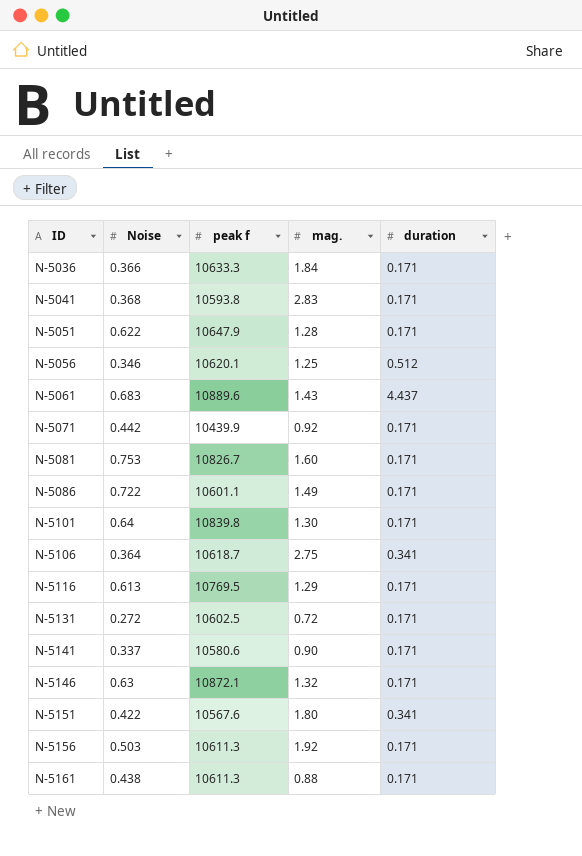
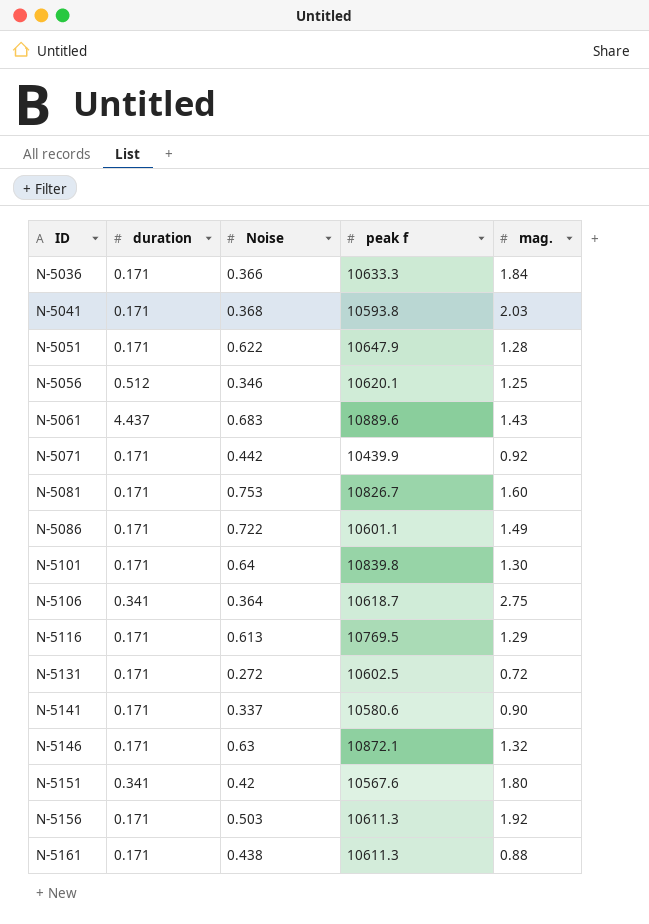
column duration | position: 5 -> 2
N-5041 | mag.: 2.83 -> 2.03
N-5151 | Noise: 0.422 -> 0.42

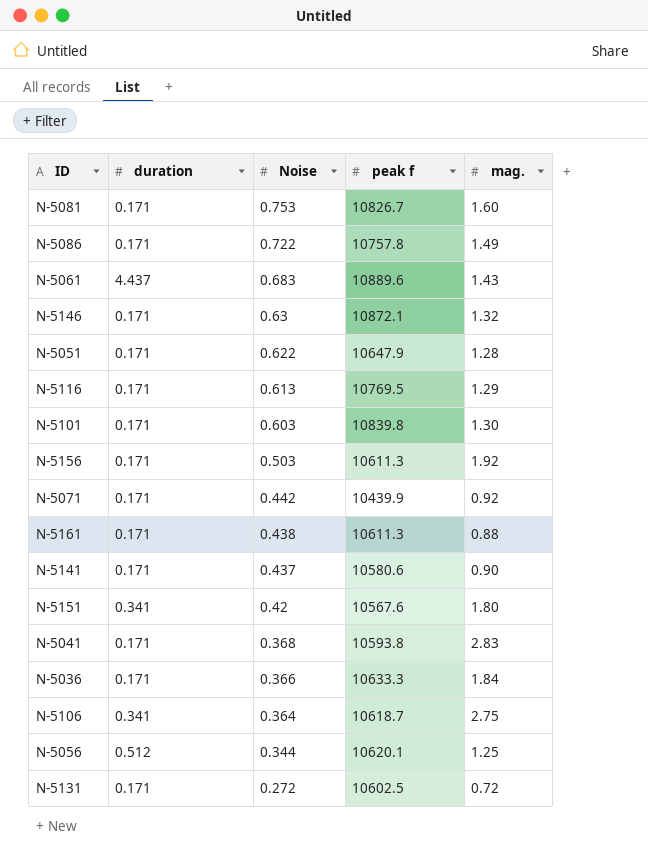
row order: ID ascending -> Noise descending
N-5086 | peak f: 10601.1 -> 10757.8
N-5101 | Noise: 0.64 -> 0.603
N-5141 | Noise: 0.337 -> 0.437
N-5041 | mag.: 2.03 -> 2.83
N-5056 | Noise: 0.346 -> 0.344

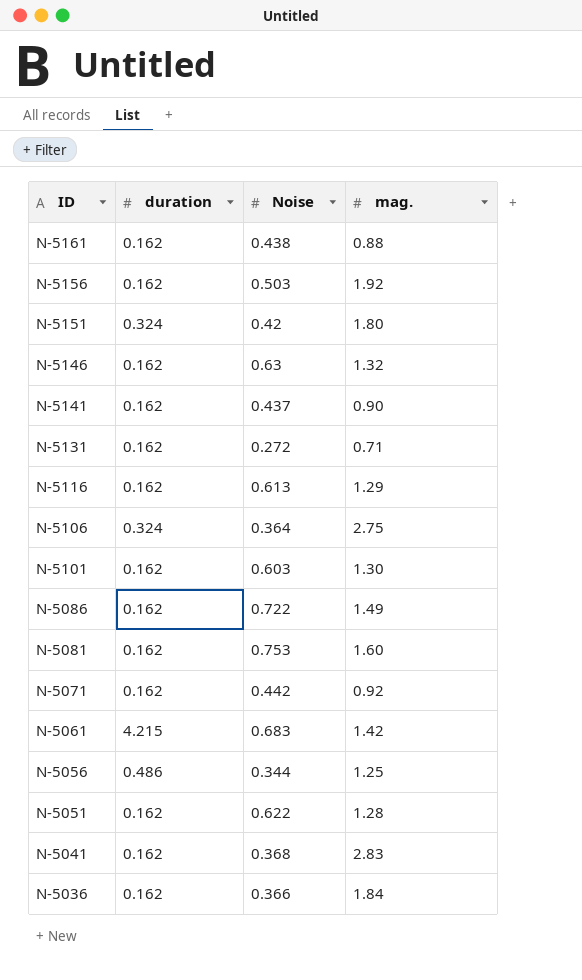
row order: Noise descending -> ID descending
column peak f | position: 4 -> none
N-5161 | duration: 0.171 -> 0.162
N-5156 | duration: 0.171 -> 0.162
N-5151 | duration: 0.341 -> 0.324
N-5146 | duration: 0.171 -> 0.162
N-5141 | duration: 0.171 -> 0.162
N-5131 | duration: 0.171 -> 0.162
N-5131 | mag.: 0.72 -> 0.71
N-5116 | duration: 0.171 -> 0.162
N-5106 | duration: 0.341 -> 0.324
N-5101 | duration: 0.171 -> 0.162
N-5086 | duration: 0.171 -> 0.162
N-5081 | duration: 0.171 -> 0.162
N-5071 | duration: 0.171 -> 0.162
N-5061 | duration: 4.437 -> 4.215
N-5061 | mag.: 1.43 -> 1.42
N-5056 | duration: 0.512 -> 0.486
N-5051 | duration: 0.171 -> 0.162
N-5041 | duration: 0.171 -> 0.162
N-5036 | duration: 0.171 -> 0.162

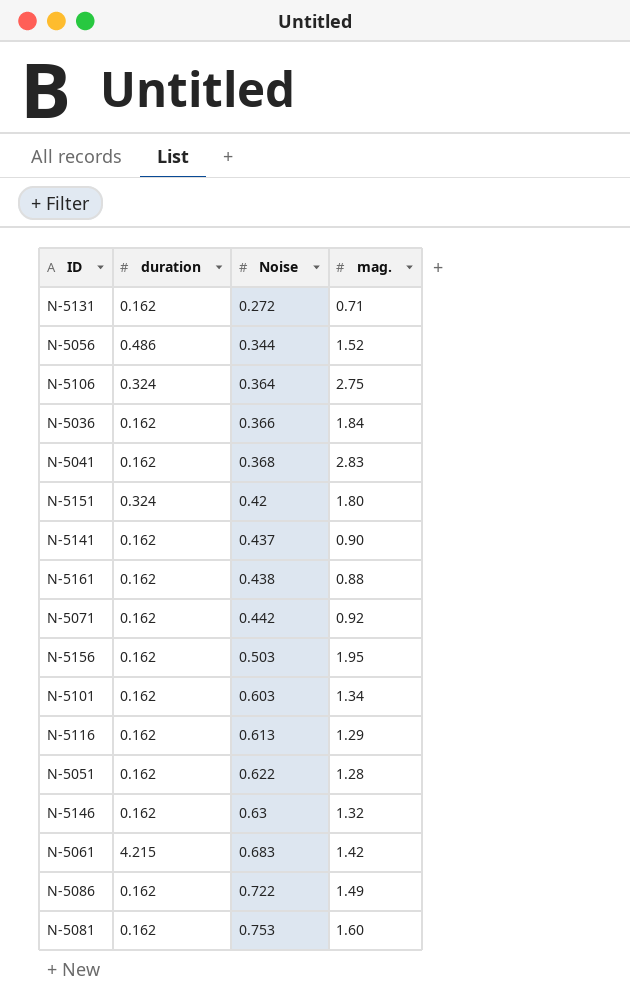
row order: ID descending -> Noise ascending
N-5056 | mag.: 1.25 -> 1.52
N-5156 | mag.: 1.92 -> 1.95
N-5101 | mag.: 1.30 -> 1.34

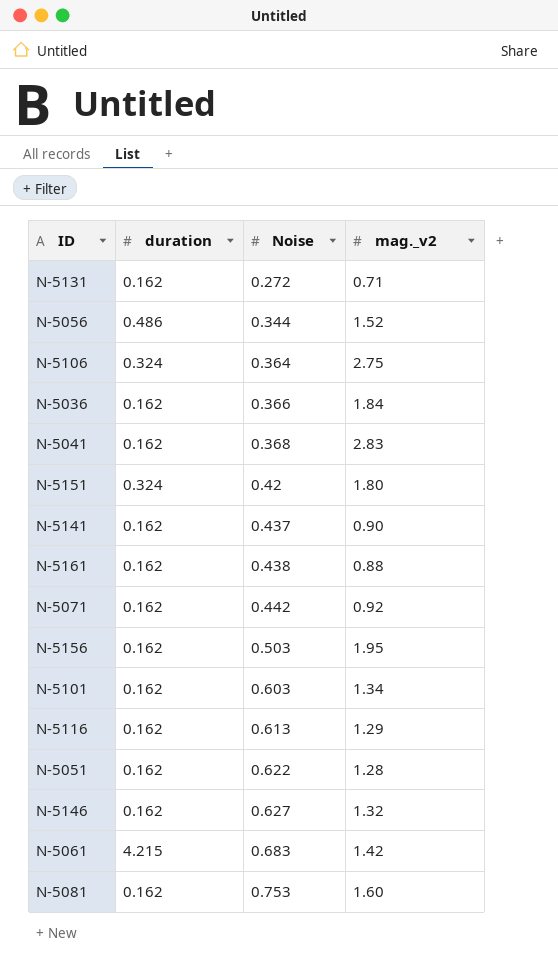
column name: mag. -> mag._v2
row N-5086: 0.162 | 0.722 | 1.49 -> none
N-5146 | Noise: 0.63 -> 0.627

